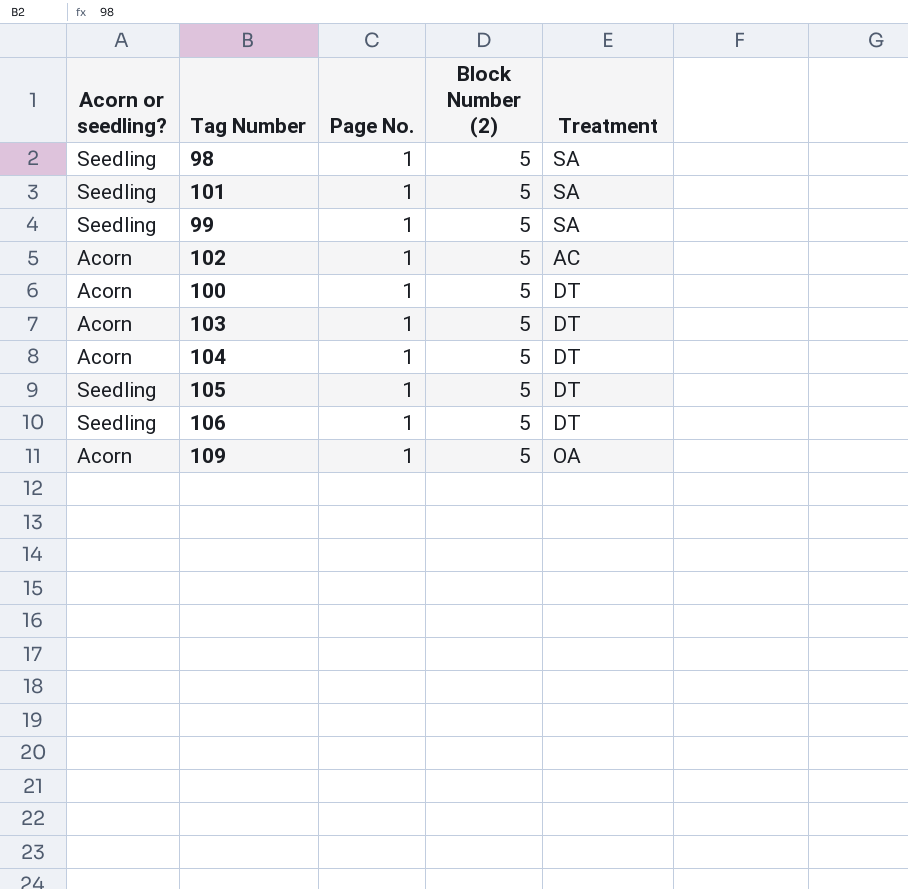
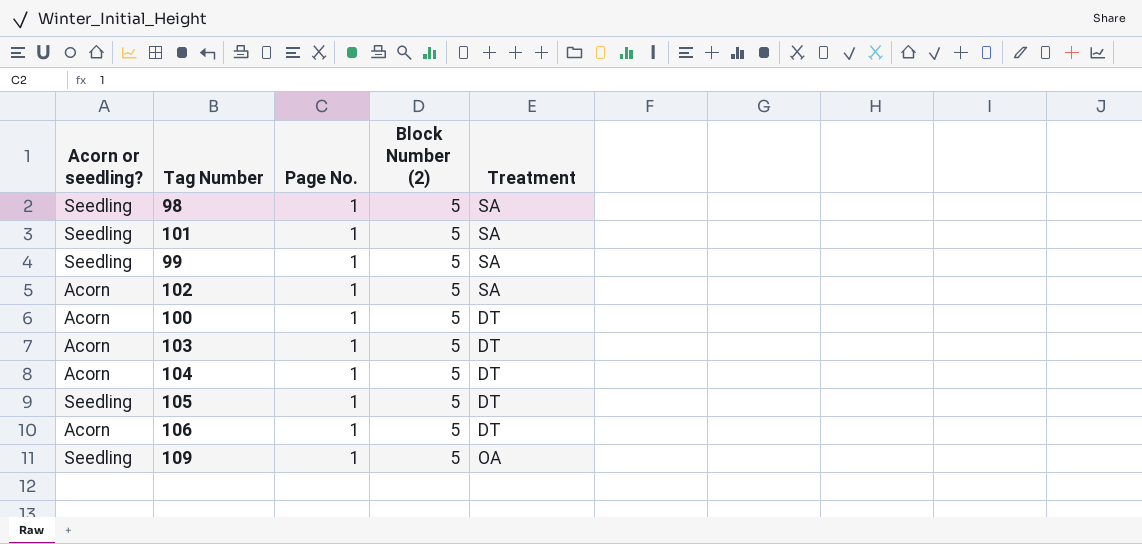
102 | Treatment: AC -> SA
106 | Acorn or seedling?: Seedling -> Acorn
109 | Acorn or seedling?: Acorn -> Seedling

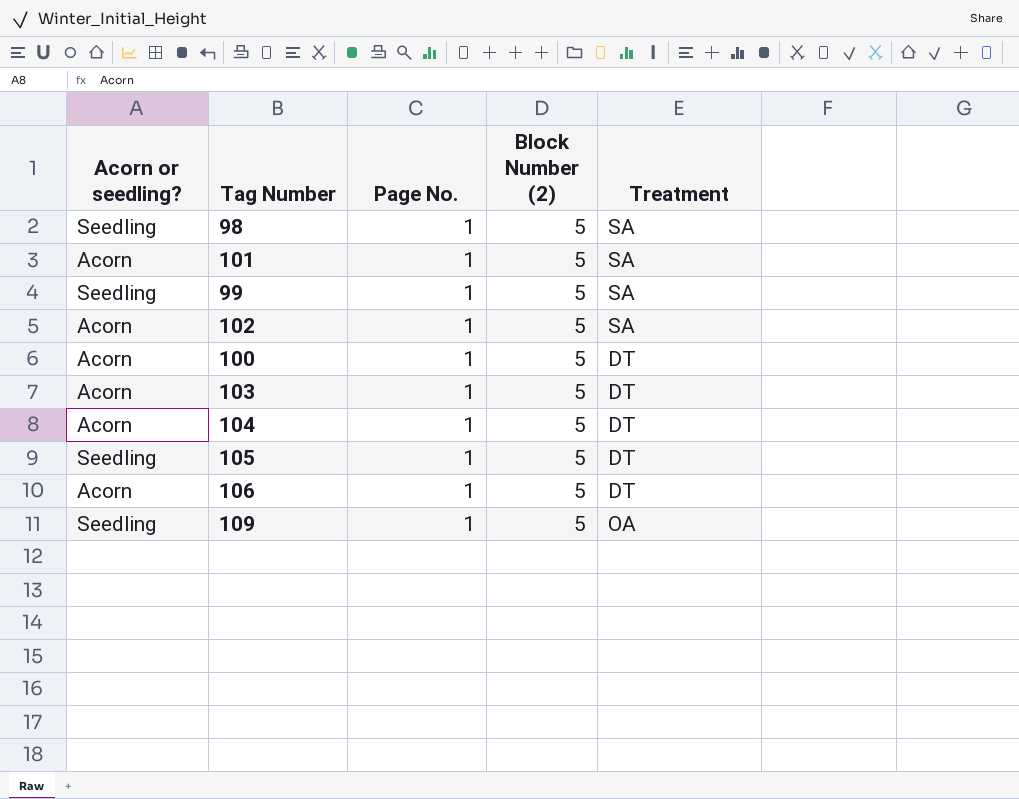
101 | Acorn or seedling?: Seedling -> Acorn

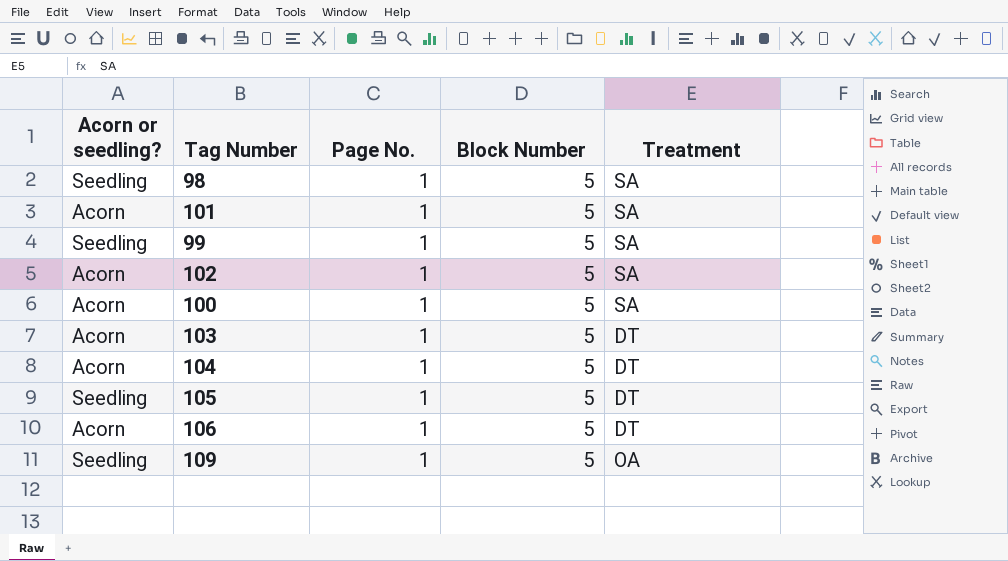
column name: Block Number (2) -> Block Number
100 | Treatment: DT -> SA

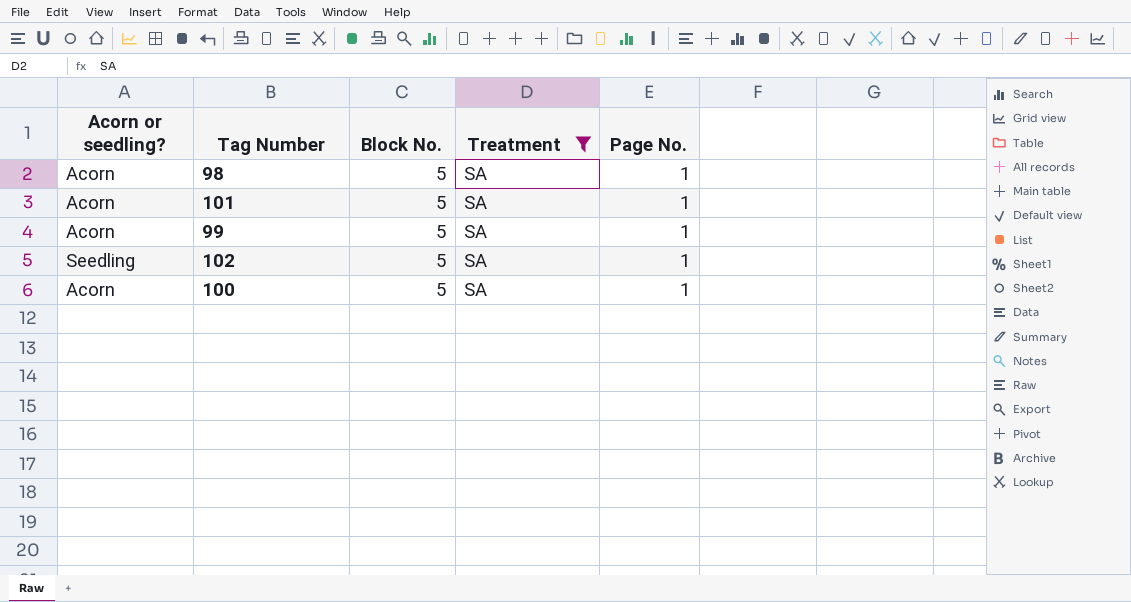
filter: none -> Treatment = SA
column name: Block Number -> Block No.
column Page No. | position: 3 -> 5
98 | Acorn or seedling?: Seedling -> Acorn
99 | Acorn or seedling?: Seedling -> Acorn
102 | Acorn or seedling?: Acorn -> Seedling

